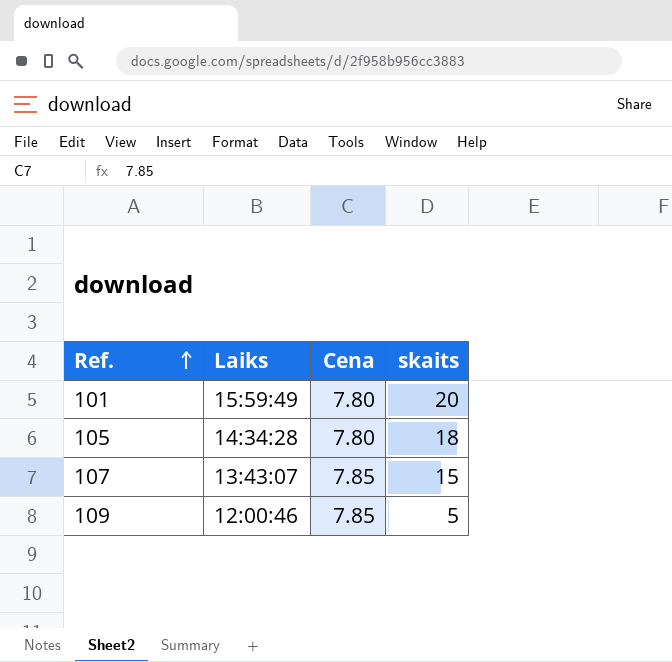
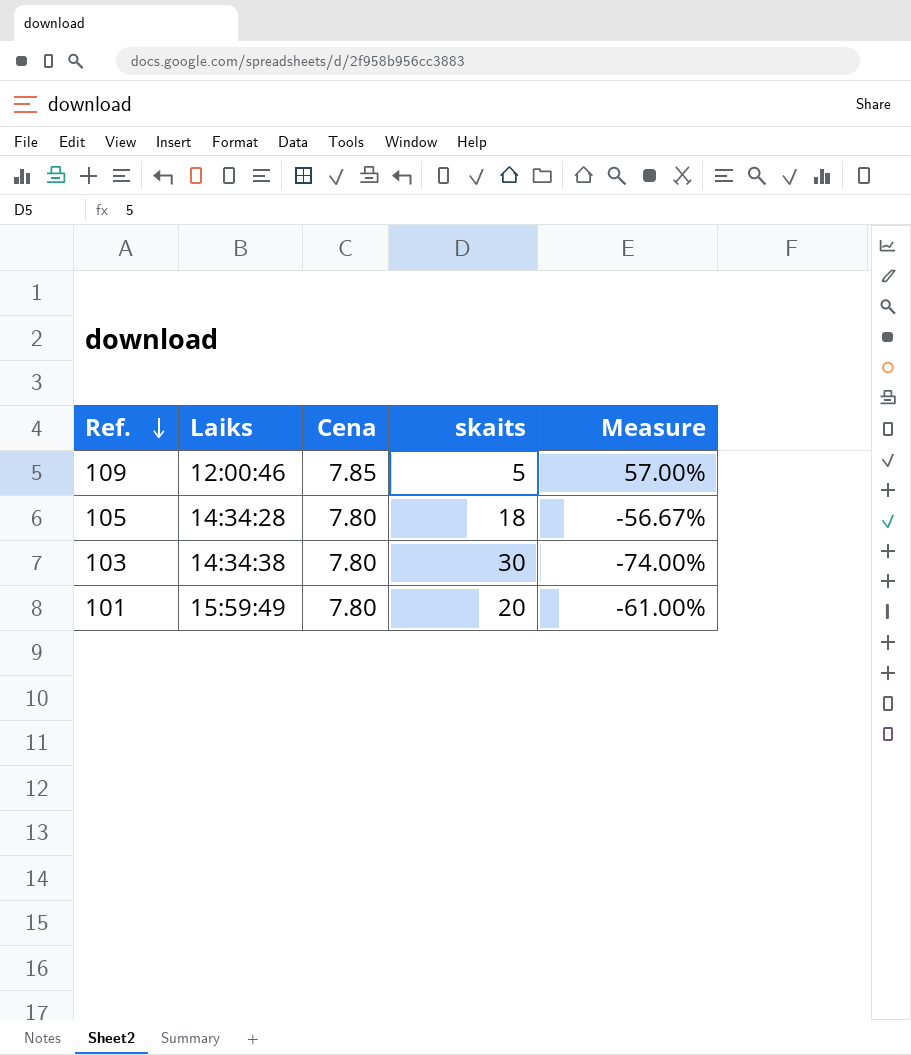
row order: Ref. ascending -> Ref. descending
column Measure | formula: none -> ([Cena] - [skaits]) / [skaits]
row 107: 13:43:07 | 7.85 | 15 -> none
row 103: none -> 14:34:38 | 7.80 | 30 | -74.00%

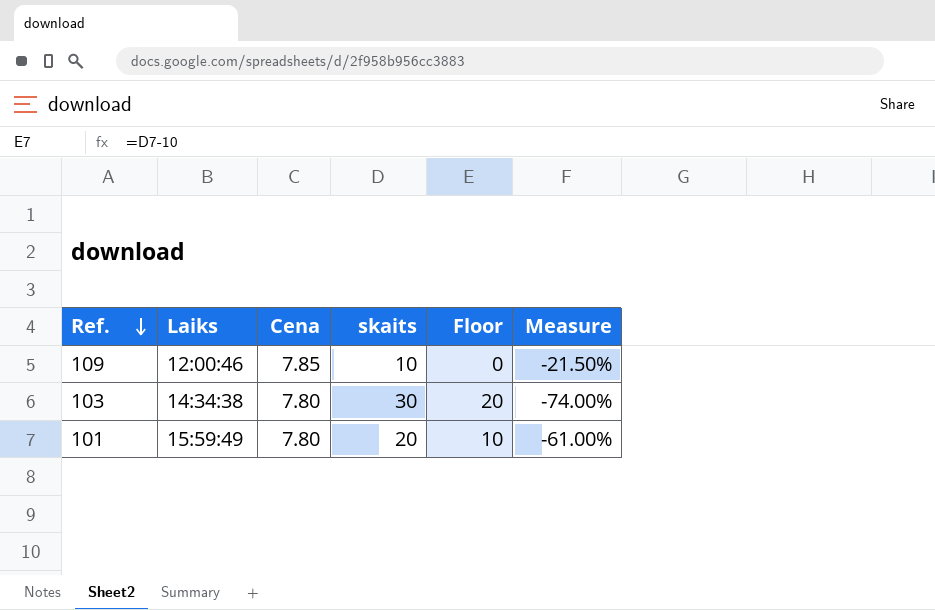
column Floor | formula: none -> [skaits] - 10
row 105: 14:34:28 | 7.80 | 18 | -56.67% -> none
109 | skaits: 5 -> 10
109 | Measure: 57.00% -> -21.50%

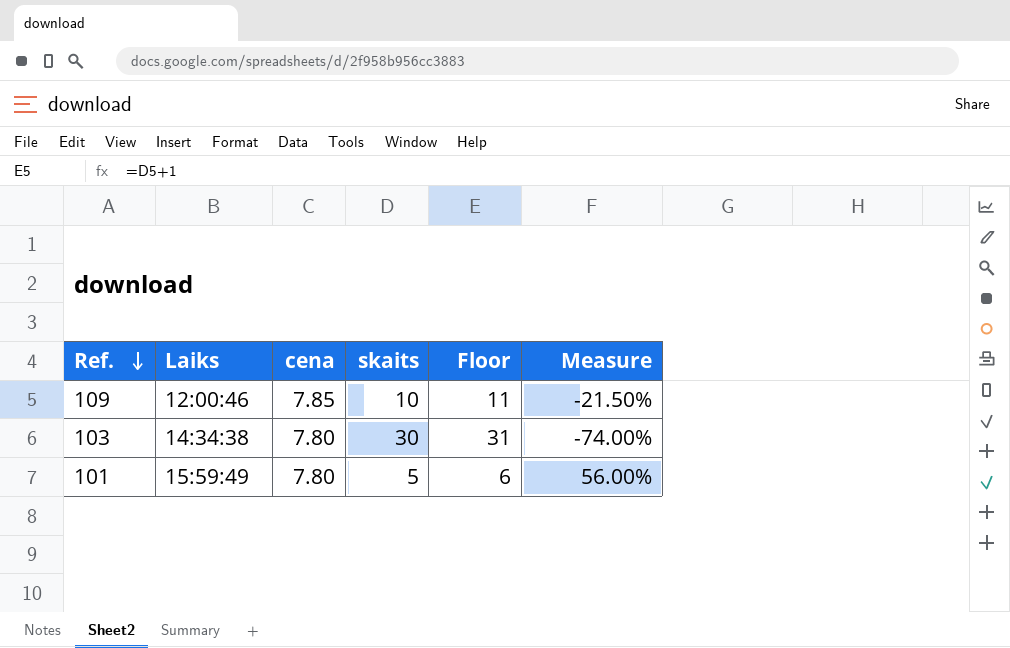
column name: Cena -> cena
column Floor | formula: [skaits] - 10 -> [skaits] + 1
101 | skaits: 20 -> 5
101 | Measure: -61.00% -> 56.00%

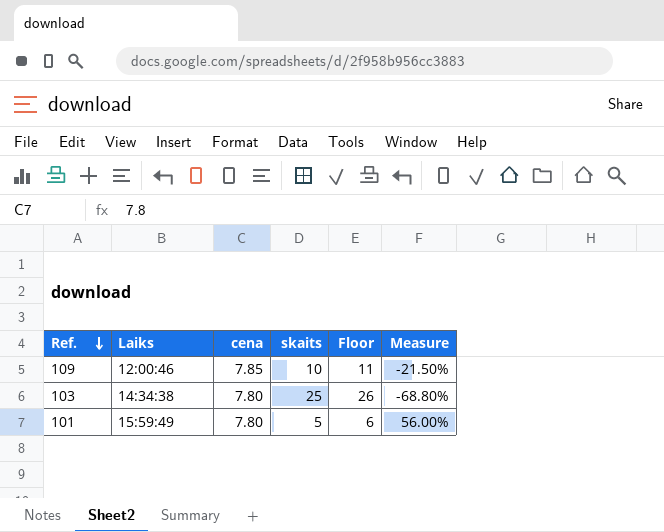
103 | skaits: 30 -> 25
103 | Floor: 31 -> 26
103 | Measure: -74.00% -> -68.80%

